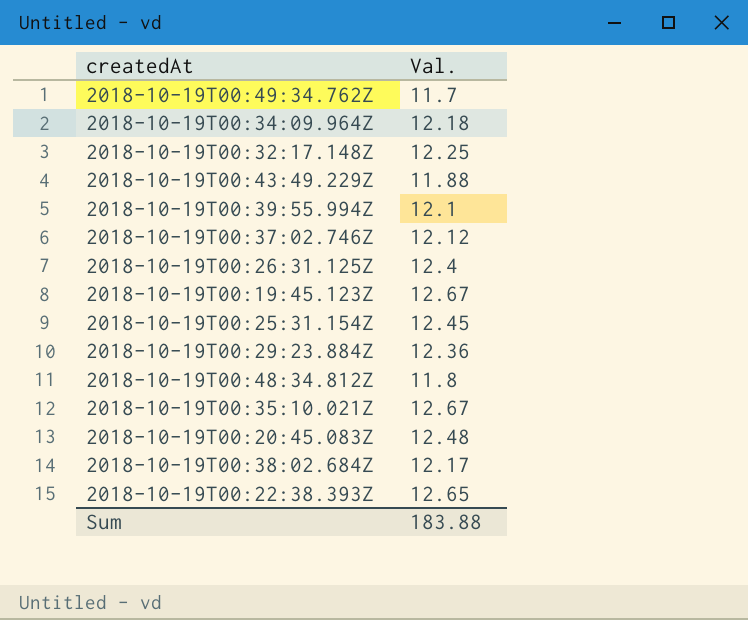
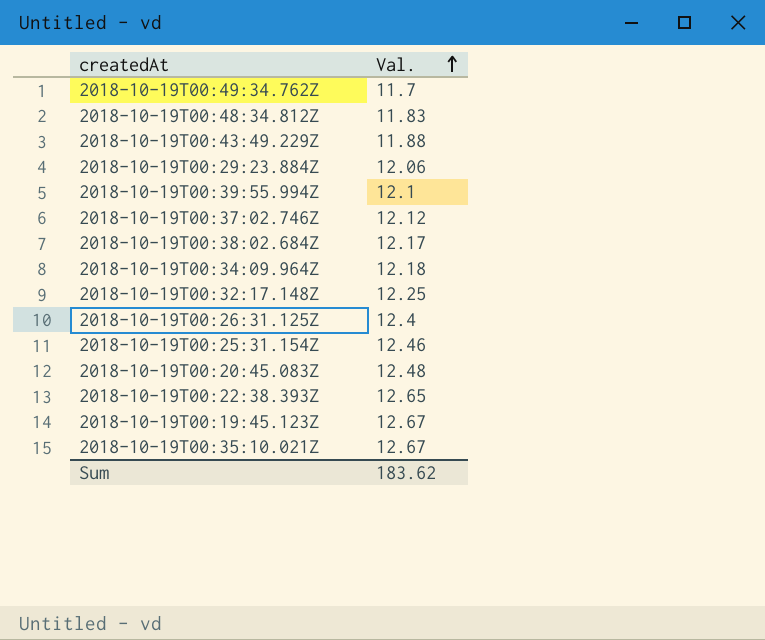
row order: none -> Val. ascending
2018-10-19T00:48:34.812Z | Val.: 11.8 -> 11.83
2018-10-19T00:29:23.884Z | Val.: 12.36 -> 12.06
2018-10-19T00:25:31.154Z | Val.: 12.45 -> 12.46
Sum | Val.: 183.88 -> 183.62

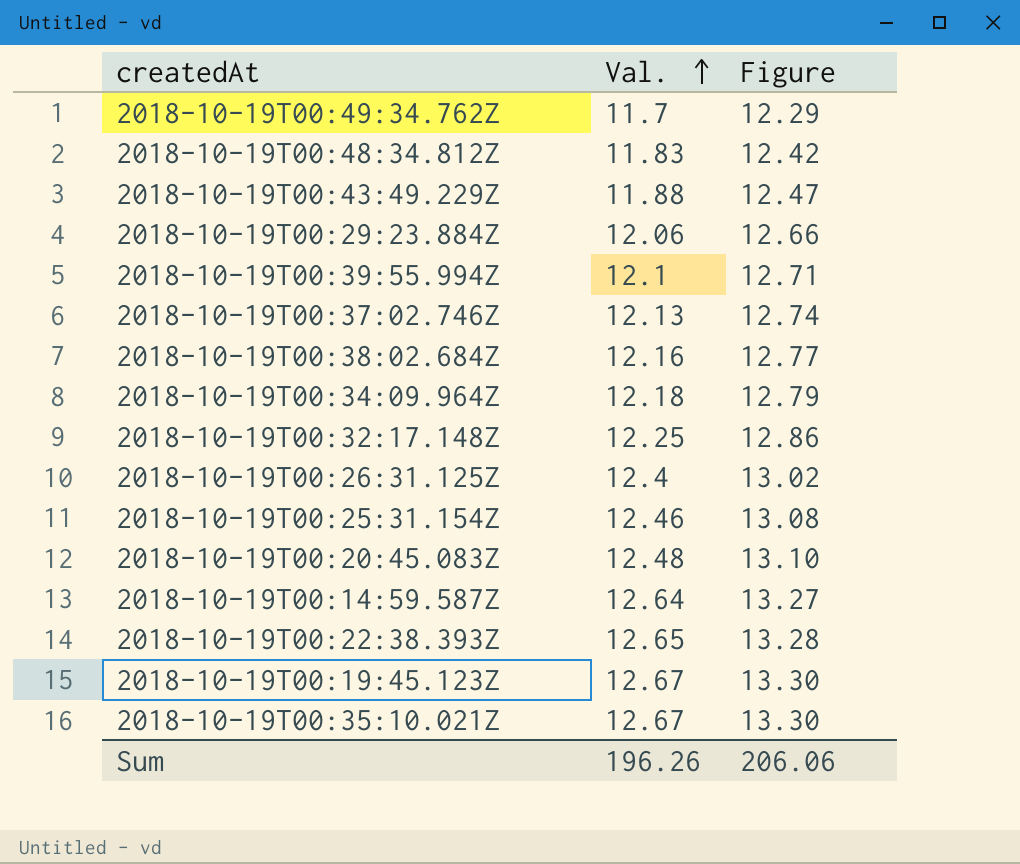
column Figure | formula: none -> [Val.] * 1.05
2018-10-19T00:37:02.746Z | Val.: 12.12 -> 12.13
2018-10-19T00:38:02.684Z | Val.: 12.17 -> 12.16
row 2018-10-19T00:14:59.587Z: none -> 12.64 | 13.27
Sum | Val.: 183.62 -> 196.26

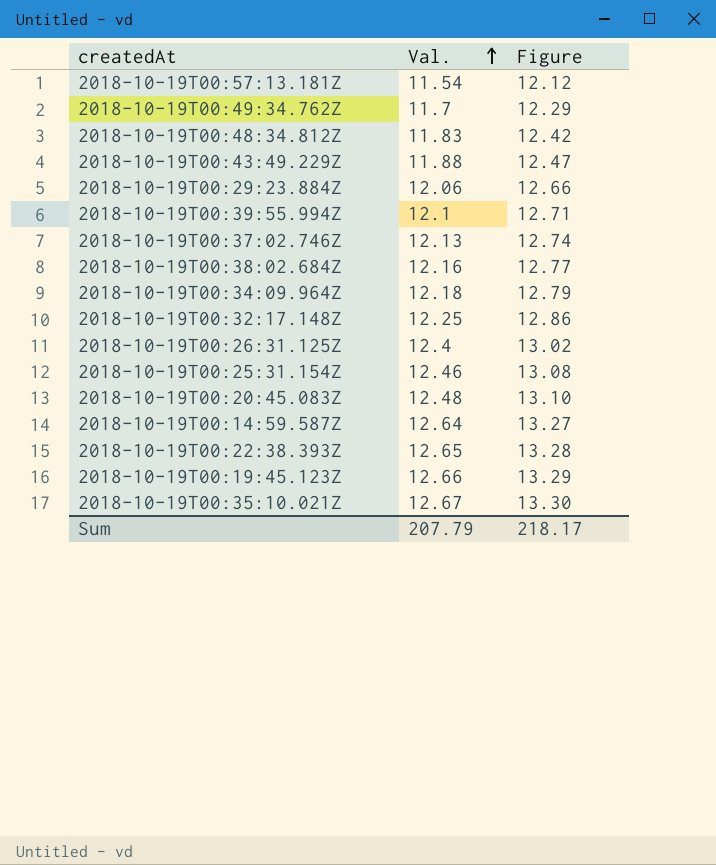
row 2018-10-19T00:57:13.181Z: none -> 11.54 | 12.12
2018-10-19T00:19:45.123Z | Val.: 12.67 -> 12.66
2018-10-19T00:19:45.123Z | Figure: 13.30 -> 13.29
Sum | Val.: 196.26 -> 207.79
Sum | Figure: 206.06 -> 218.17

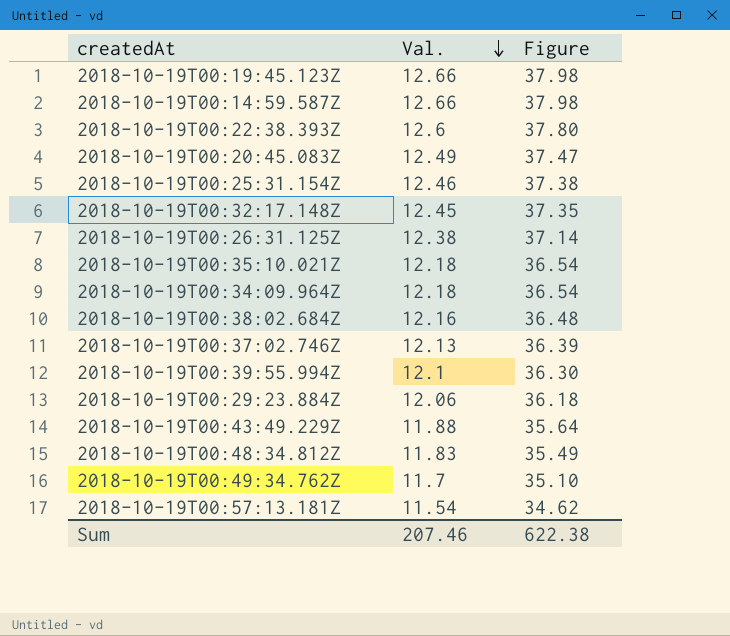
row order: Val. ascending -> Val. descending
column Figure | formula: [Val.] * 1.05 -> [Val.] * 3
2018-10-19T00:14:59.587Z | Val.: 12.64 -> 12.66
2018-10-19T00:22:38.393Z | Val.: 12.65 -> 12.6
2018-10-19T00:20:45.083Z | Val.: 12.48 -> 12.49
2018-10-19T00:32:17.148Z | Val.: 12.25 -> 12.45
2018-10-19T00:26:31.125Z | Val.: 12.4 -> 12.38
2018-10-19T00:35:10.021Z | Val.: 12.67 -> 12.18
Sum | Val.: 207.79 -> 207.46
Sum | Figure: 218.17 -> 622.38

